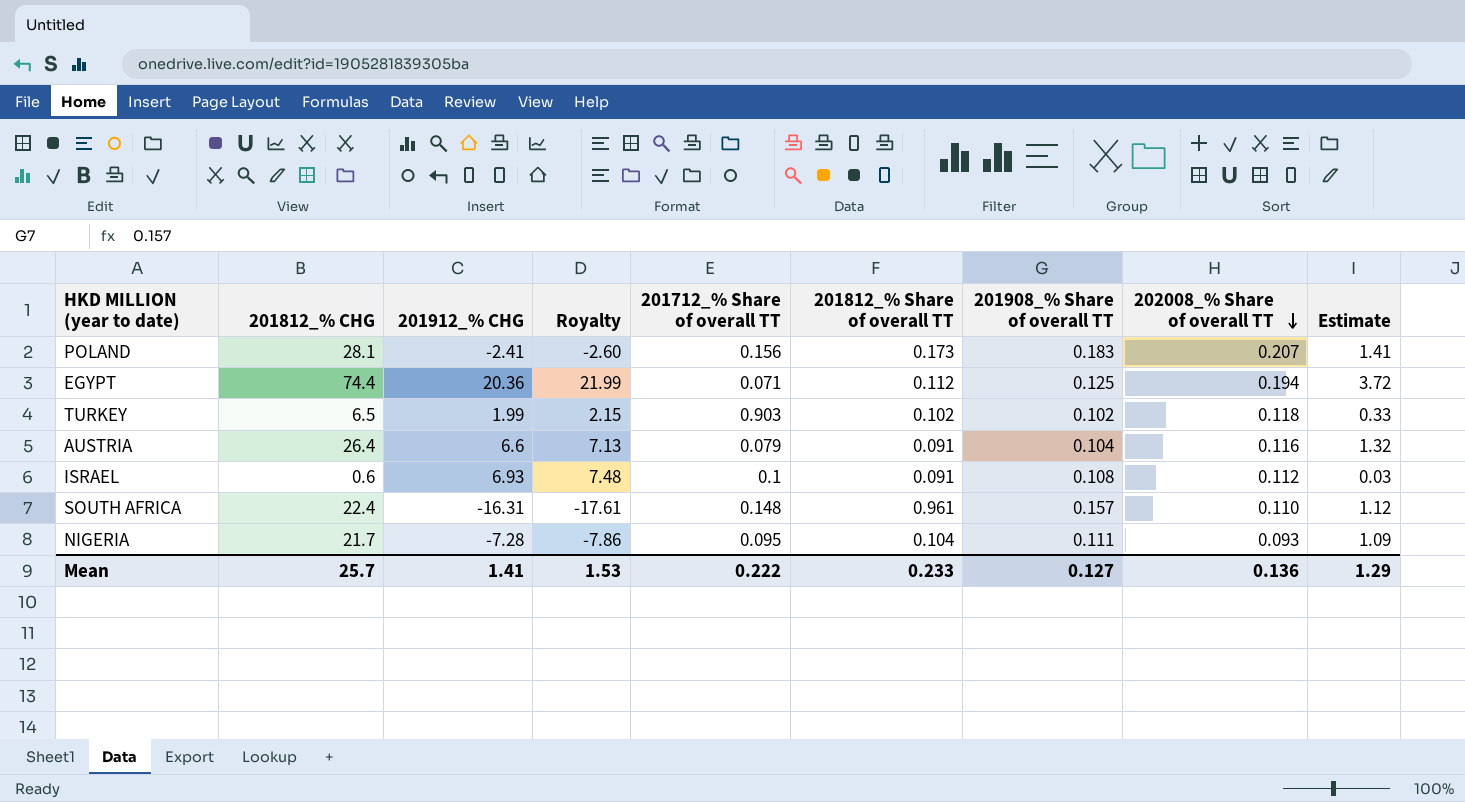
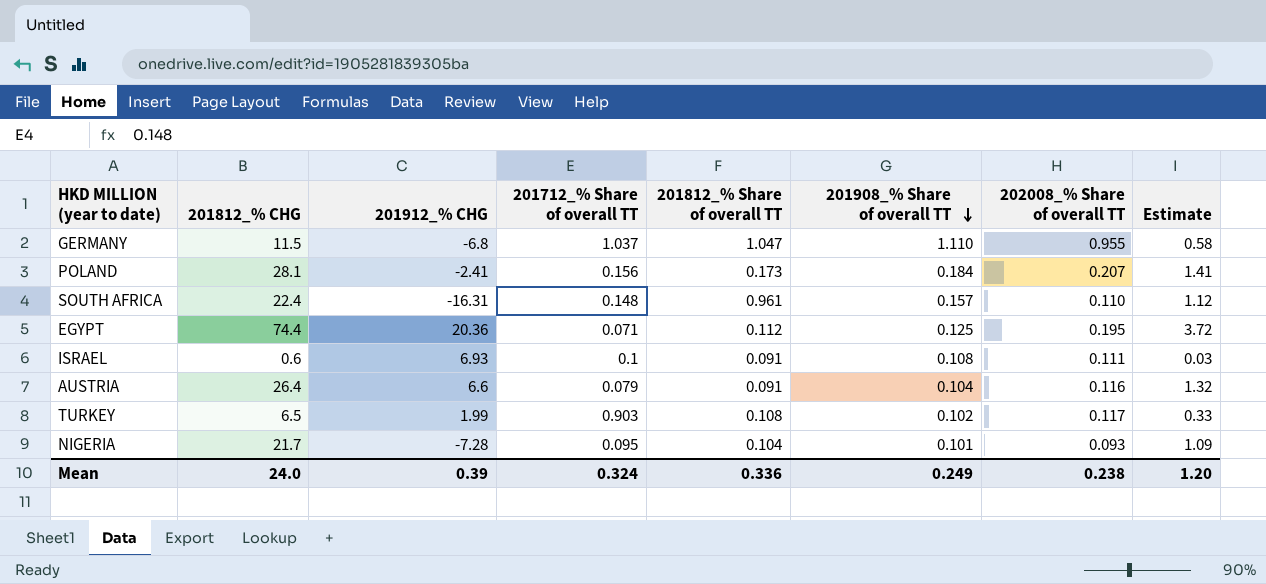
row order: 202008_% Share of overall TT descending -> 201908_% Share of overall TT descending
column Royalty | formula: [201912_% CHG] * 1.08 -> none
row GERMANY: none -> 11.5 | -6.8 | 1.037 | 1.047 | 1.110 | 0.955 | 0.58
POLAND | 201908_% Share of overall TT: 0.183 -> 0.184
EGYPT | 202008_% Share of overall TT: 0.194 -> 0.195
ISRAEL | 202008_% Share of overall TT: 0.112 -> 0.111
TURKEY | 201812_% Share of overall TT: 0.102 -> 0.108
TURKEY | 202008_% Share of overall TT: 0.118 -> 0.117
NIGERIA | 201908_% Share of overall TT: 0.111 -> 0.101
Mean | 201812_% CHG: 25.7 -> 24.0
Mean | 201912_% CHG: 1.41 -> 0.39
Mean | 201712_% Share of overall TT: 0.222 -> 0.324
Mean | 201812_% Share of overall TT: 0.233 -> 0.336
Mean | 201908_% Share of overall TT: 0.127 -> 0.249
Mean | 202008_% Share of overall TT: 0.136 -> 0.238
Mean | Estimate: 1.29 -> 1.20

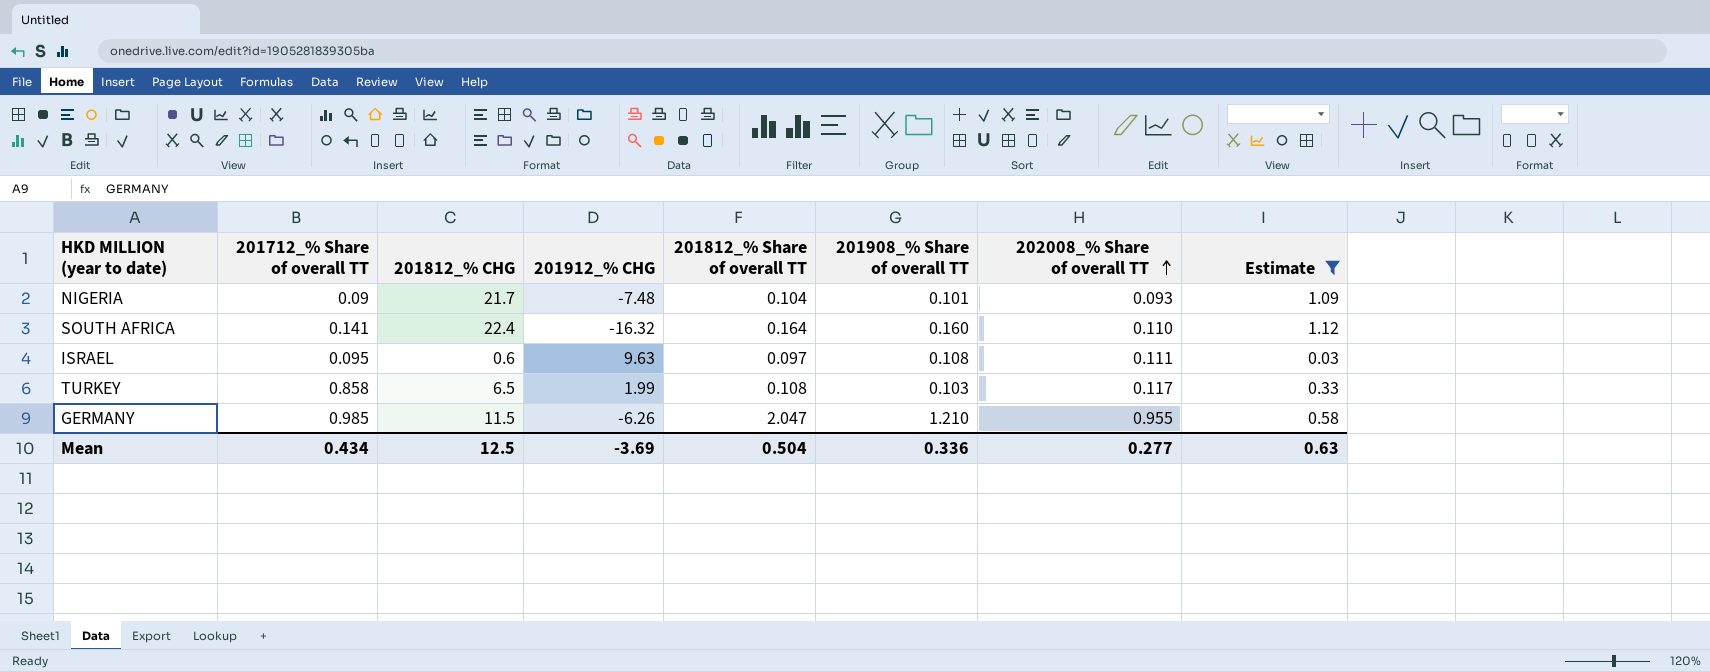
filter: none -> Estimate <= 1.12
row order: 201908_% Share of overall TT descending -> 202008_% Share of overall TT ascending
column 201712_% Share of overall TT | position: 4 -> 2
NIGERIA | 201712_% Share of overall TT: 0.095 -> 0.09
NIGERIA | 201912_% CHG: -7.28 -> -7.48
SOUTH AFRICA | 201712_% Share of overall TT: 0.148 -> 0.141
SOUTH AFRICA | 201912_% CHG: -16.31 -> -16.32
SOUTH AFRICA | 201812_% Share of overall TT: 0.961 -> 0.164
SOUTH AFRICA | 201908_% Share of overall TT: 0.157 -> 0.160
ISRAEL | 201712_% Share of overall TT: 0.1 -> 0.095
ISRAEL | 201912_% CHG: 6.93 -> 9.63
ISRAEL | 201812_% Share of overall TT: 0.091 -> 0.097
TURKEY | 201712_% Share of overall TT: 0.903 -> 0.858
TURKEY | 201908_% Share of overall TT: 0.102 -> 0.103
GERMANY | 201712_% Share of overall TT: 1.037 -> 0.985
GERMANY | 201912_% CHG: -6.8 -> -6.26
GERMANY | 201812_% Share of overall TT: 1.047 -> 2.047
GERMANY | 201908_% Share of overall TT: 1.110 -> 1.210
Mean | 201712_% Share of overall TT: 0.324 -> 0.434
Mean | 201812_% CHG: 24.0 -> 12.5
Mean | 201912_% CHG: 0.39 -> -3.69
Mean | 201812_% Share of overall TT: 0.336 -> 0.504
Mean | 201908_% Share of overall TT: 0.249 -> 0.336
Mean | 202008_% Share of overall TT: 0.238 -> 0.277
Mean | Estimate: 1.20 -> 0.63

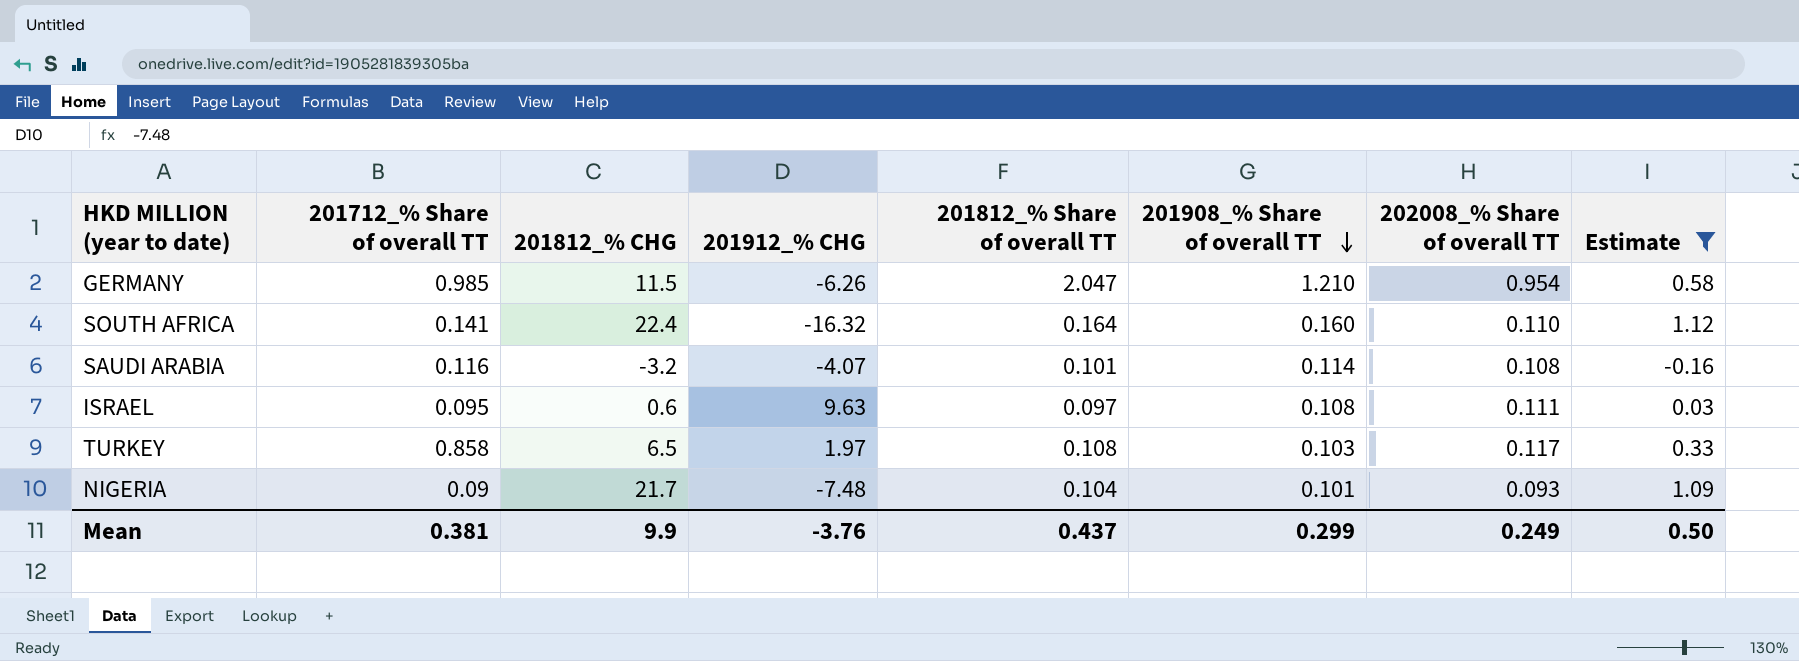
row order: 202008_% Share of overall TT ascending -> 201908_% Share of overall TT descending
GERMANY | 202008_% Share of overall TT: 0.955 -> 0.954
row SAUDI ARABIA: none -> 0.116 | -3.2 | -4.07 | 0.101 | 0.114 | 0.108 | -0.16
TURKEY | 201912_% CHG: 1.99 -> 1.97
Mean | 201712_% Share of overall TT: 0.434 -> 0.381
Mean | 201812_% CHG: 12.5 -> 9.9
Mean | 201912_% CHG: -3.69 -> -3.76
Mean | 201812_% Share of overall TT: 0.504 -> 0.437
Mean | 201908_% Share of overall TT: 0.336 -> 0.299
Mean | 202008_% Share of overall TT: 0.277 -> 0.249
Mean | Estimate: 0.63 -> 0.50

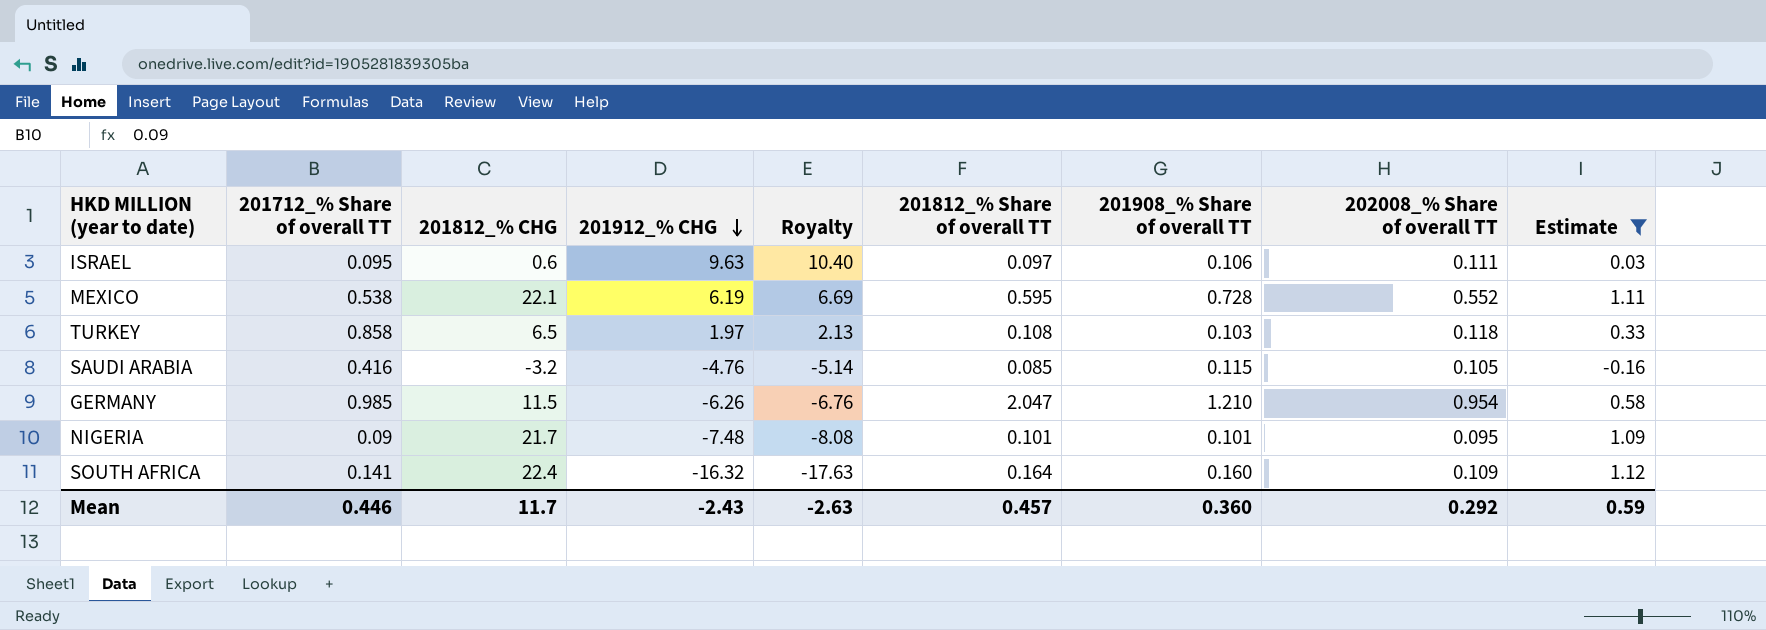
row order: 201908_% Share of overall TT descending -> 201912_% CHG descending
column Royalty | formula: none -> [201912_% CHG] * 1.08
ISRAEL | 201908_% Share of overall TT: 0.108 -> 0.106
row MEXICO: none -> 0.538 | 22.1 | 6.19 | 6.69 | 0.595 | 0.728 | 0.552 | 1.11
TURKEY | 202008_% Share of overall TT: 0.117 -> 0.118
SAUDI ARABIA | 201712_% Share of overall TT: 0.116 -> 0.416
SAUDI ARABIA | 201912_% CHG: -4.07 -> -4.76
SAUDI ARABIA | 201812_% Share of overall TT: 0.101 -> 0.085
SAUDI ARABIA | 201908_% Share of overall TT: 0.114 -> 0.115
SAUDI ARABIA | 202008_% Share of overall TT: 0.108 -> 0.105
NIGERIA | 201812_% Share of overall TT: 0.104 -> 0.101
NIGERIA | 202008_% Share of overall TT: 0.093 -> 0.095
SOUTH AFRICA | 202008_% Share of overall TT: 0.110 -> 0.109
Mean | 201712_% Share of overall TT: 0.381 -> 0.446
Mean | 201812_% CHG: 9.9 -> 11.7
Mean | 201912_% CHG: -3.76 -> -2.43
Mean | 201812_% Share of overall TT: 0.437 -> 0.457
Mean | 201908_% Share of overall TT: 0.299 -> 0.360
Mean | 202008_% Share of overall TT: 0.249 -> 0.292
Mean | Estimate: 0.50 -> 0.59

